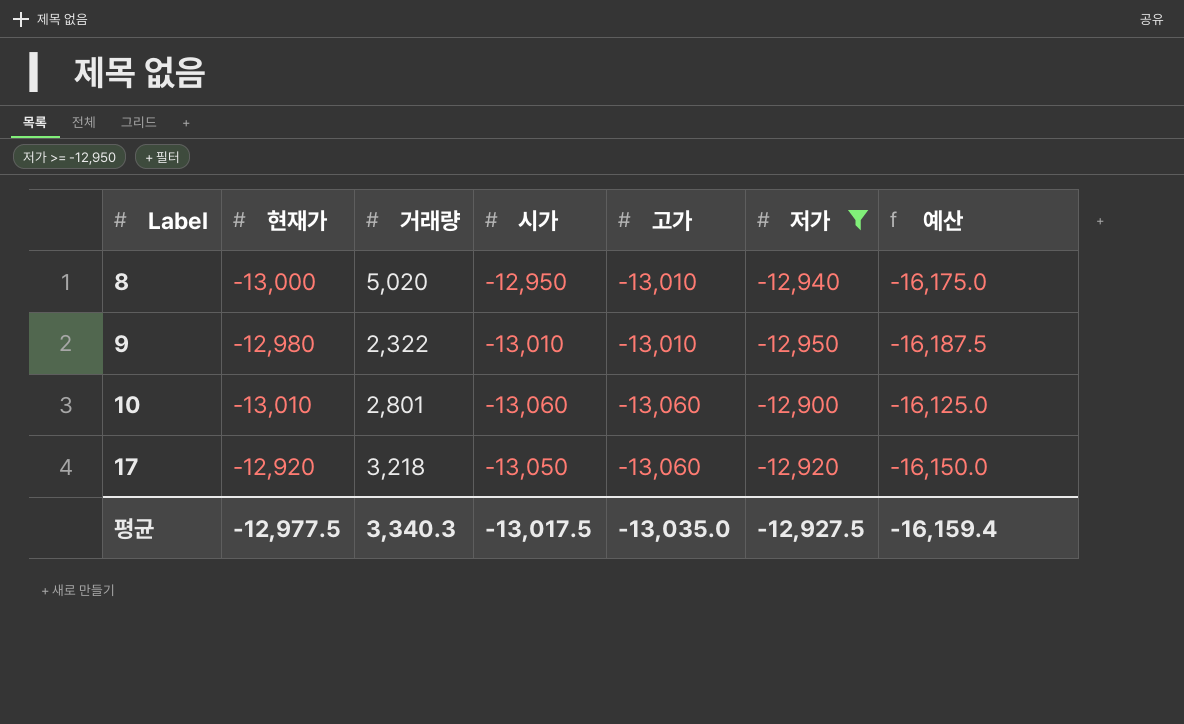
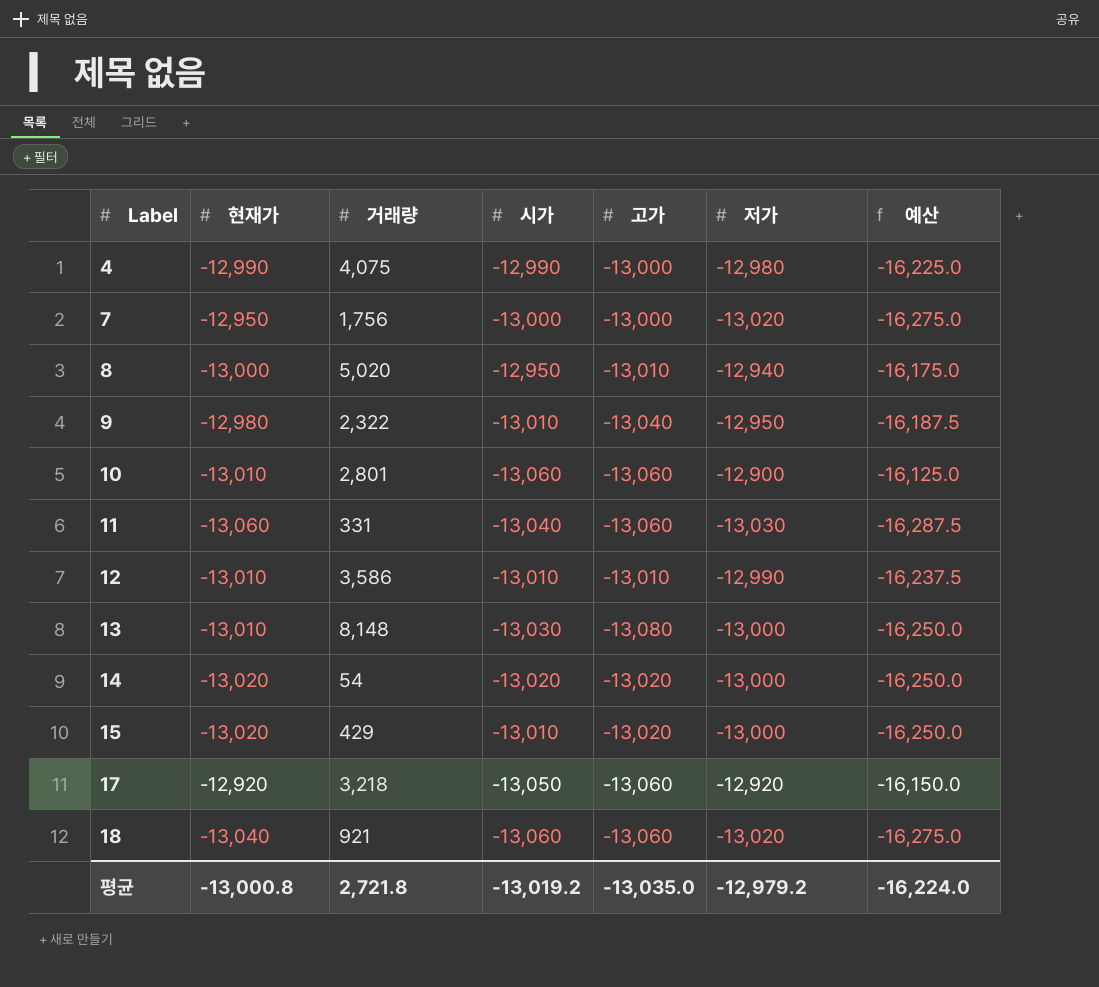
filter: 저가 >= -12,950 -> none
9 | 고가: -13,010 -> -13,040
평균 | 현재가: -12,977.5 -> -13,000.8
평균 | 거래량: 3,340.3 -> 2,721.8
평균 | 시가: -13,017.5 -> -13,019.2
평균 | 저가: -12,927.5 -> -12,979.2
평균 | 예산: -16,159.4 -> -16,224.0

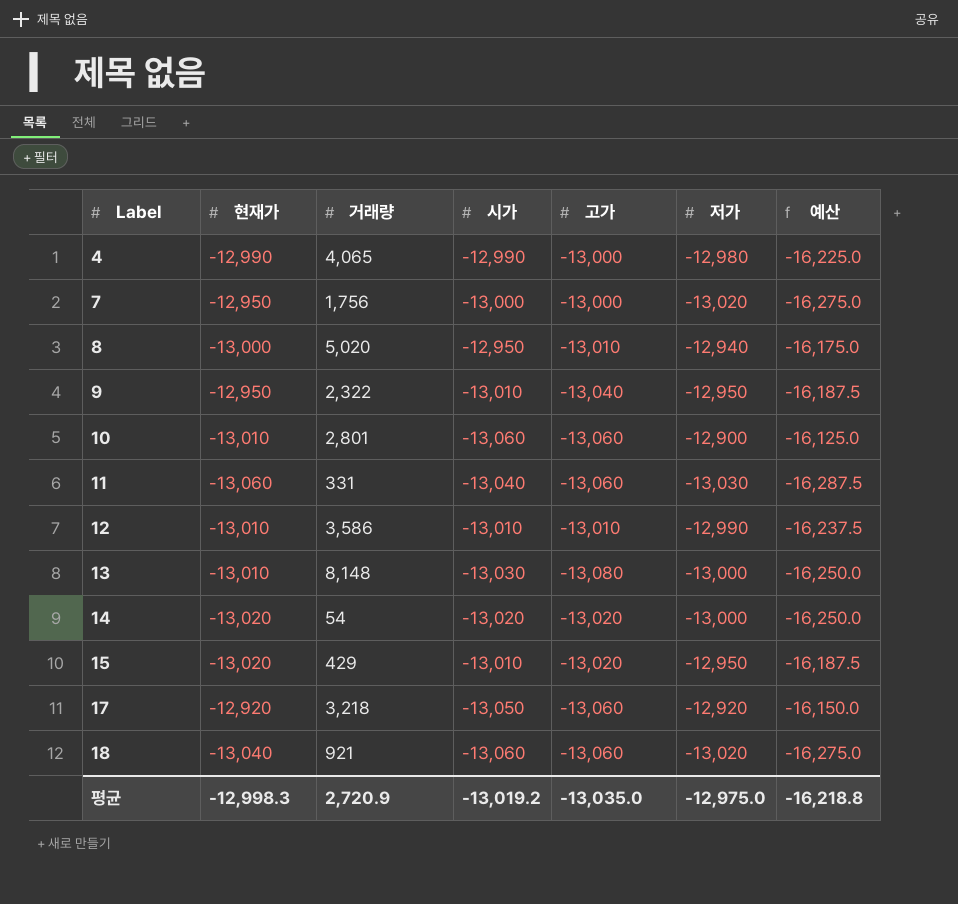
4 | 거래량: 4,075 -> 4,065
9 | 현재가: -12,980 -> -12,950
15 | 저가: -13,000 -> -12,950
15 | 예산: -16,250.0 -> -16,187.5
평균 | 현재가: -13,000.8 -> -12,998.3
평균 | 거래량: 2,721.8 -> 2,720.9
평균 | 저가: -12,979.2 -> -12,975.0
평균 | 예산: -16,224.0 -> -16,218.8

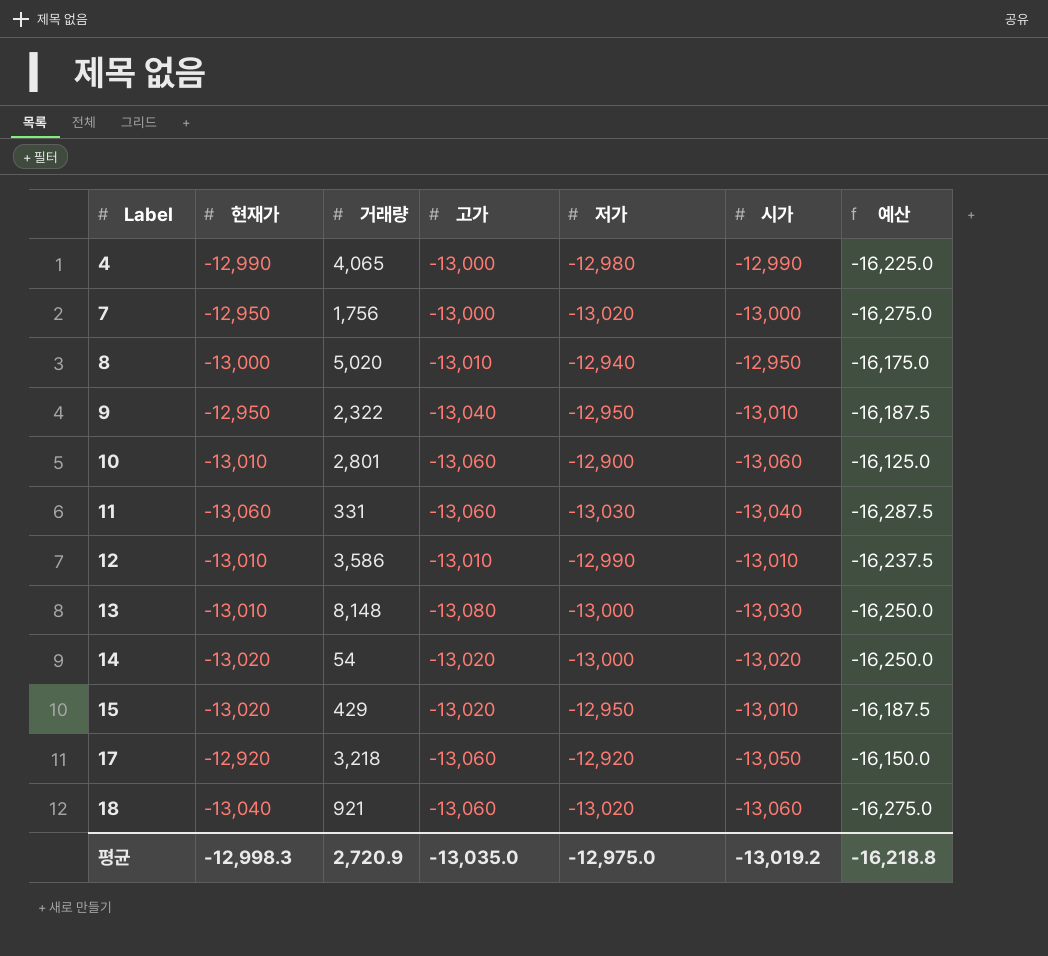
column 시가 | position: 4 -> 6

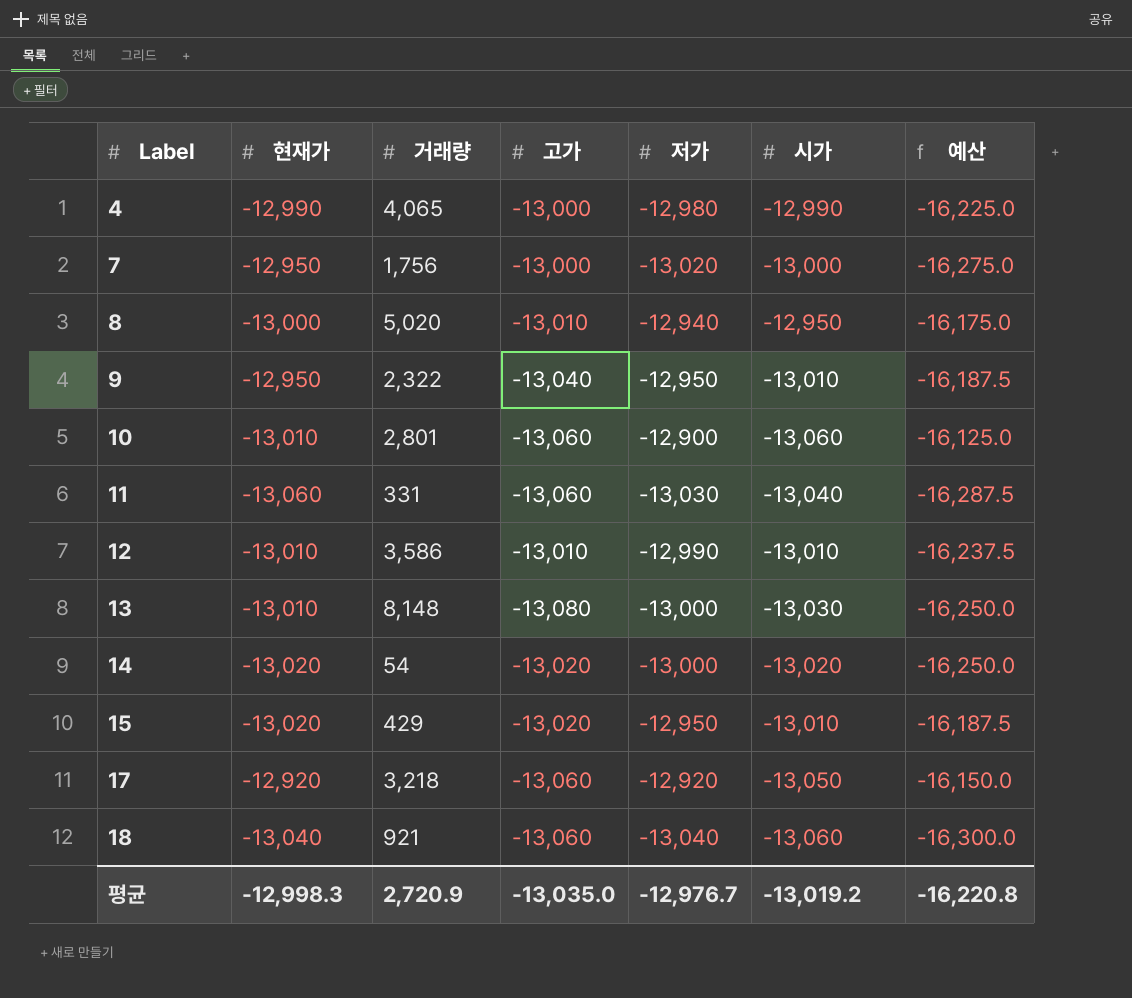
18 | 저가: -13,020 -> -13,040
18 | 예산: -16,275.0 -> -16,300.0
평균 | 저가: -12,975.0 -> -12,976.7
평균 | 예산: -16,218.8 -> -16,220.8

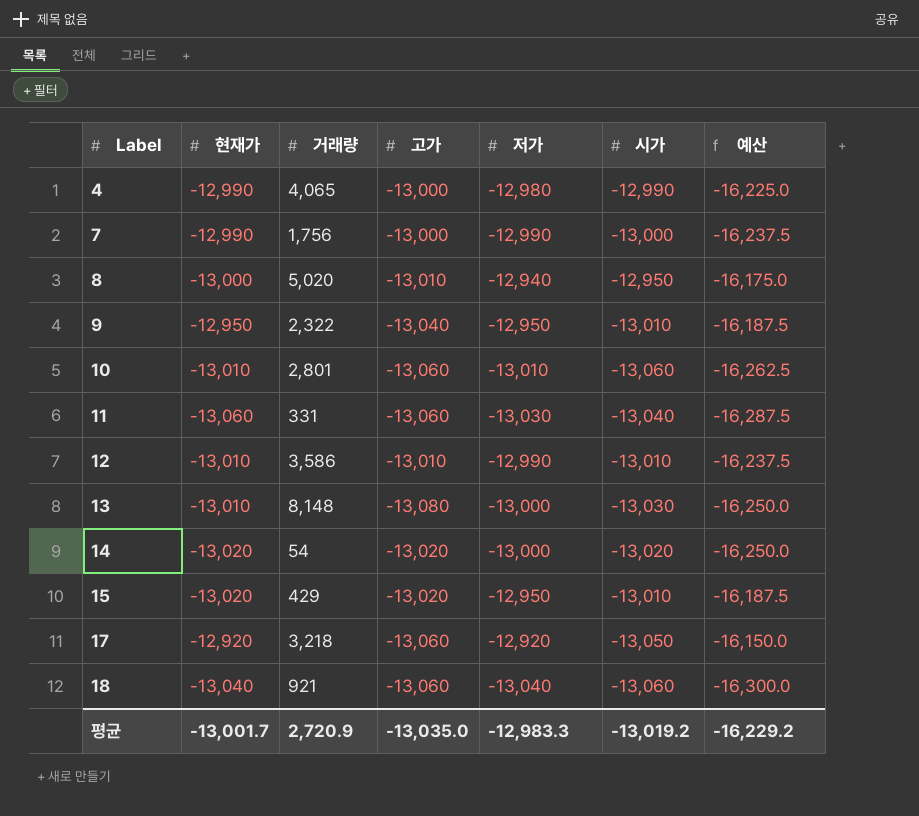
7 | 현재가: -12,950 -> -12,990
7 | 저가: -13,020 -> -12,990
7 | 예산: -16,275.0 -> -16,237.5
10 | 저가: -12,900 -> -13,010
10 | 예산: -16,125.0 -> -16,262.5
평균 | 현재가: -12,998.3 -> -13,001.7
평균 | 저가: -12,976.7 -> -12,983.3
평균 | 예산: -16,220.8 -> -16,229.2

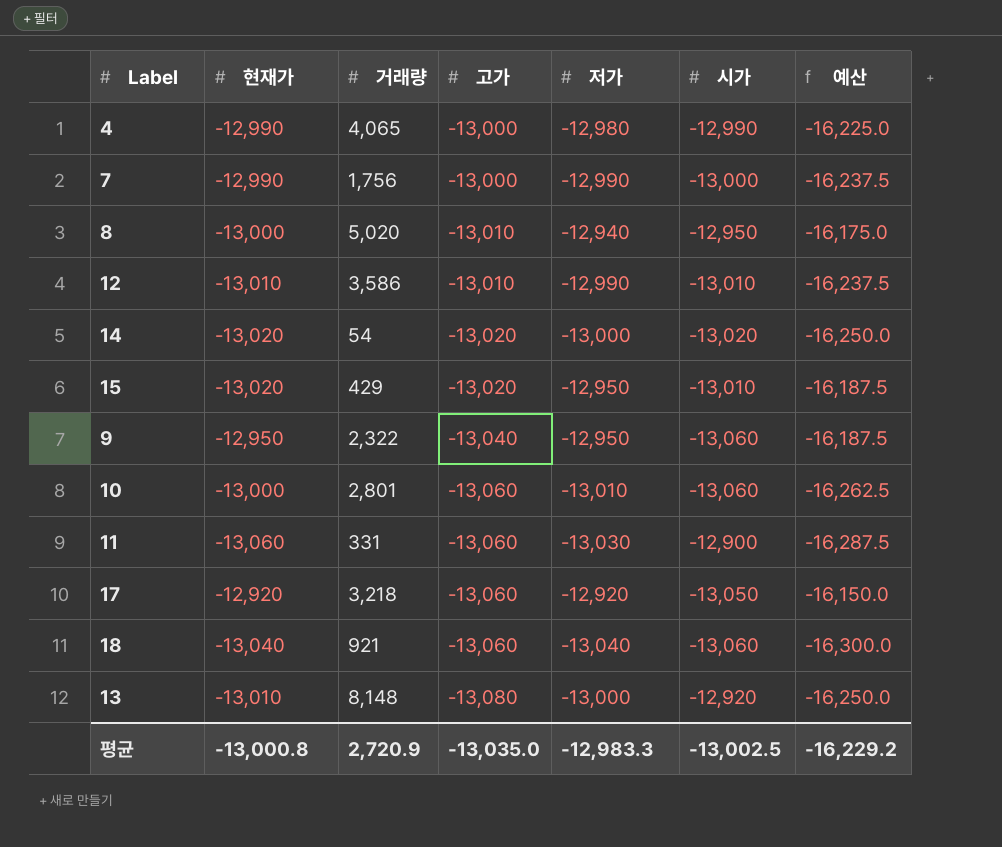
row order: Label ascending -> 고가 descending
9 | 시가: -13,010 -> -13,060
10 | 현재가: -13,010 -> -13,000
11 | 시가: -13,040 -> -12,900
13 | 시가: -13,030 -> -12,920
평균 | 현재가: -13,001.7 -> -13,000.8
평균 | 시가: -13,019.2 -> -13,002.5

